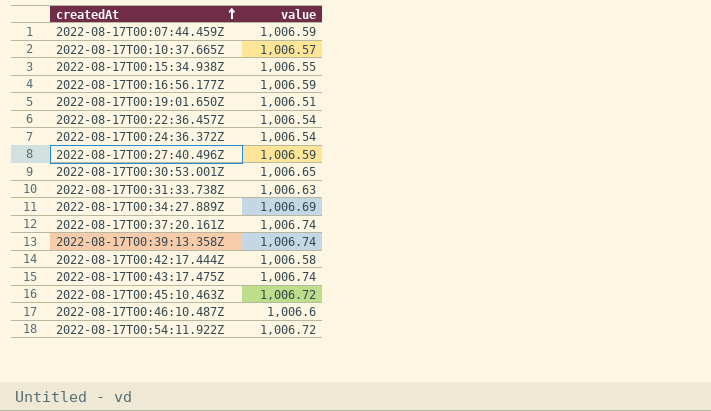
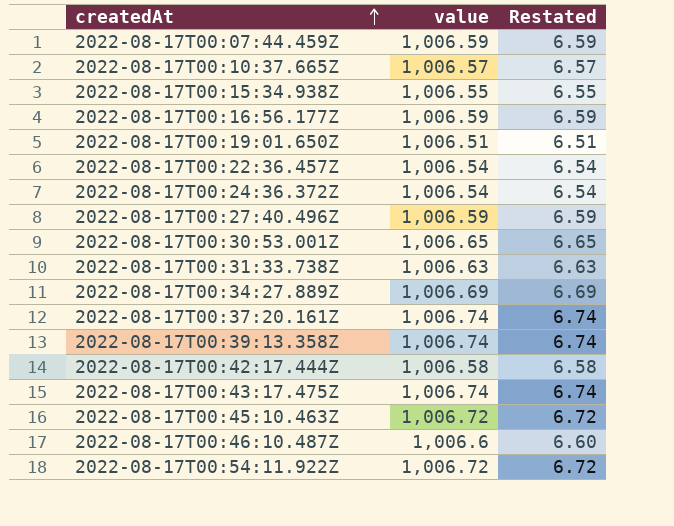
column Restated | formula: none -> [value] - 1000

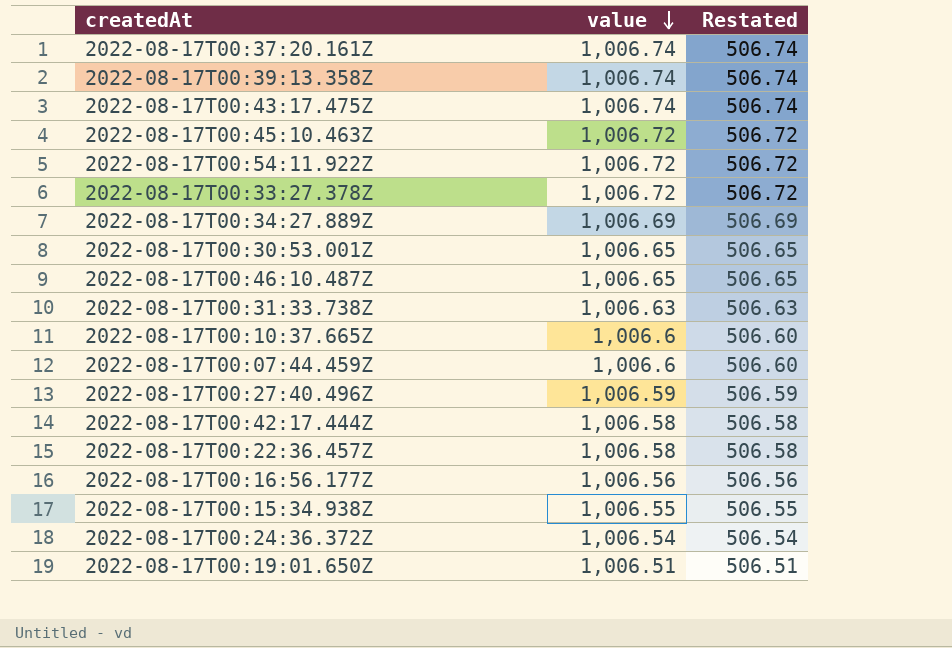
row order: createdAt ascending -> value descending
column Restated | formula: [value] - 1000 -> [value] - 500
row 2022-08-17T00:33:27.378Z: none -> 1,006.72 | 506.72
2022-08-17T00:46:10.487Z | value: 1,006.6 -> 1,006.65
2022-08-17T00:10:37.665Z | value: 1,006.57 -> 1,006.6
2022-08-17T00:07:44.459Z | value: 1,006.59 -> 1,006.6
2022-08-17T00:22:36.457Z | value: 1,006.54 -> 1,006.58
2022-08-17T00:16:56.177Z | value: 1,006.59 -> 1,006.56

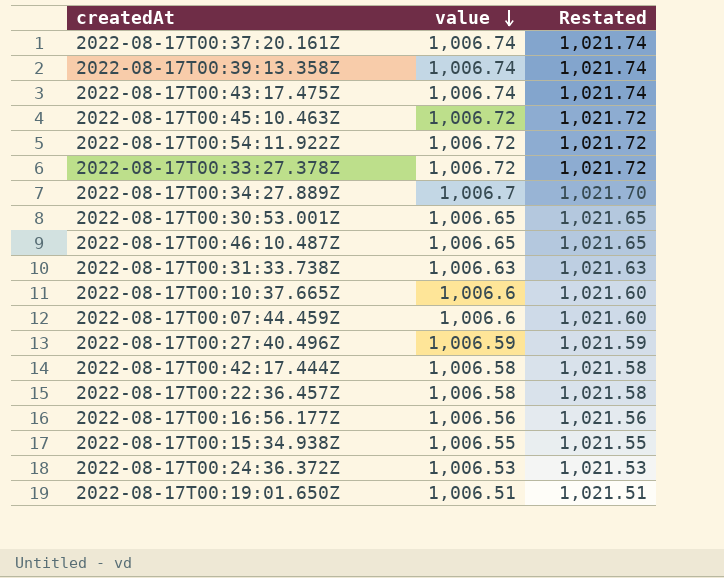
column Restated | formula: [value] - 500 -> [value] + 15
2022-08-17T00:34:27.889Z | value: 1,006.69 -> 1,006.7
2022-08-17T00:24:36.372Z | value: 1,006.54 -> 1,006.53

